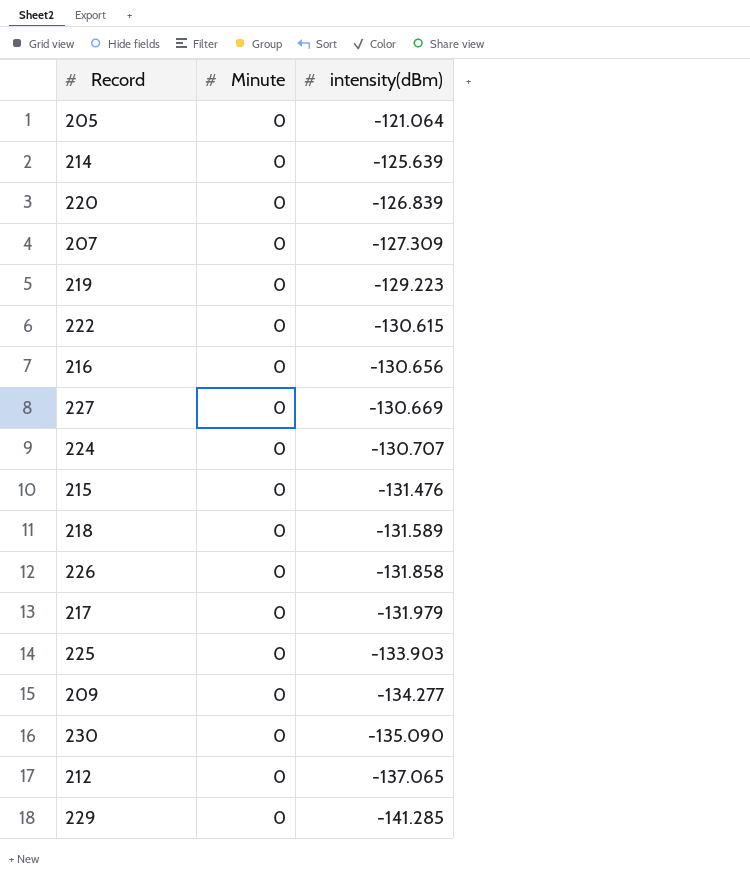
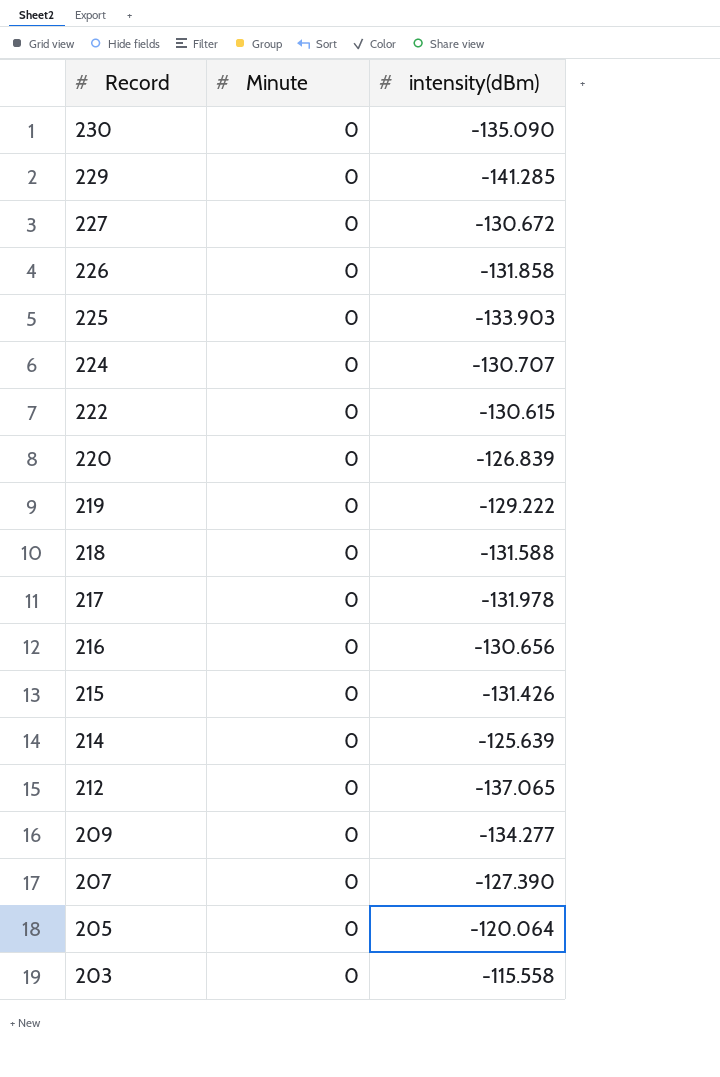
row order: intensity(dBm) descending -> Record descending
227 | intensity(dBm): -130.669 -> -130.672
219 | intensity(dBm): -129.223 -> -129.222
218 | intensity(dBm): -131.589 -> -131.588
217 | intensity(dBm): -131.979 -> -131.978
215 | intensity(dBm): -131.476 -> -131.426
207 | intensity(dBm): -127.309 -> -127.390
205 | intensity(dBm): -121.064 -> -120.064
row 203: none -> 0 | -115.558

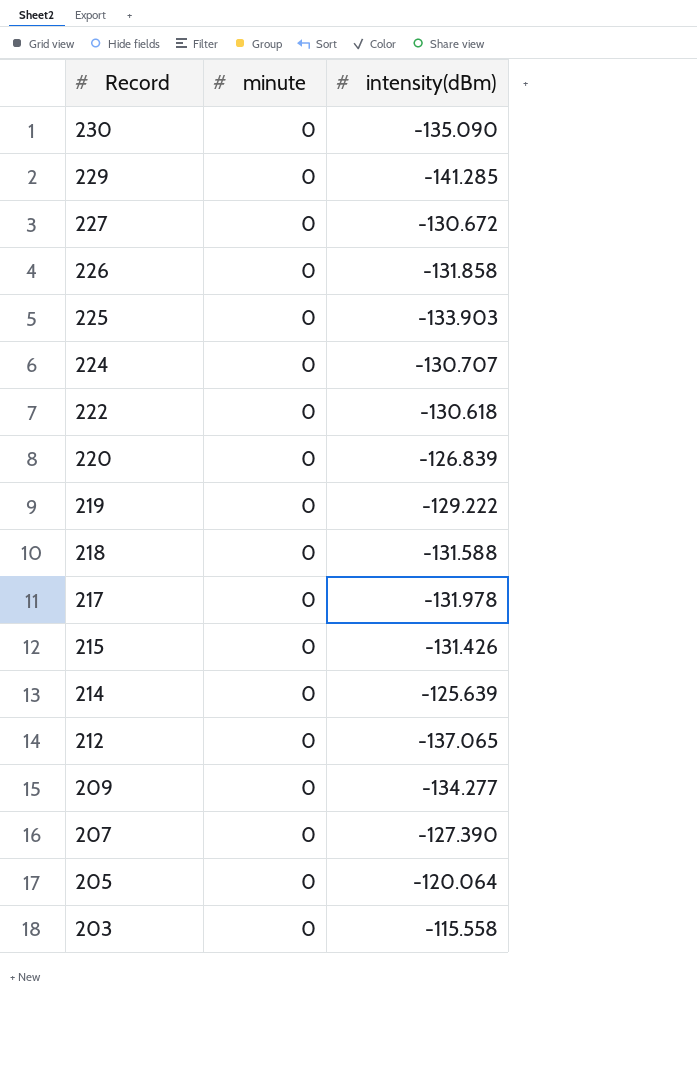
column name: Minute -> minute
row 216: 0 | -130.656 -> none
222 | intensity(dBm): -130.615 -> -130.618

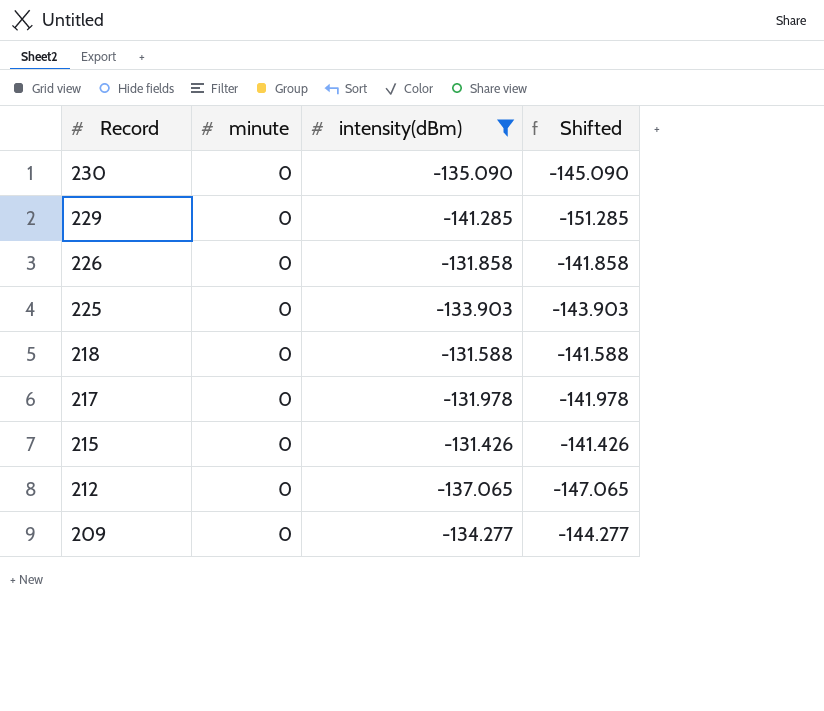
filter: none -> intensity(dBm) <= -131.426
column Shifted | formula: none -> [intensity(dBm)] - 10

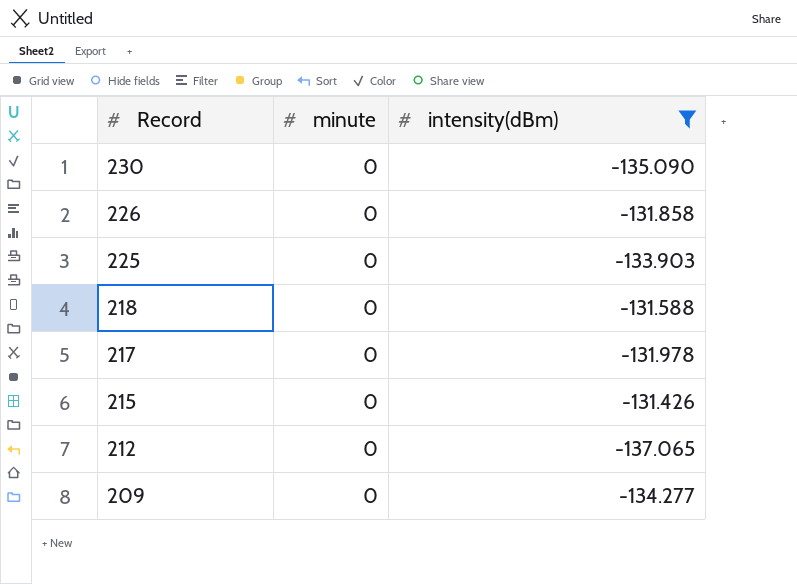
column Shifted | formula: [intensity(dBm)] - 10 -> none
row 229: 0 | -141.285 | -151.285 -> none

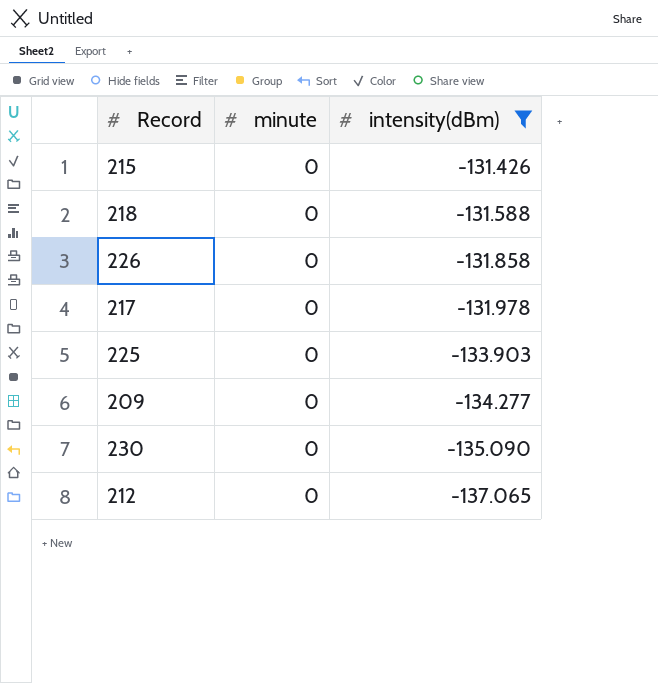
row order: Record descending -> intensity(dBm) descending

